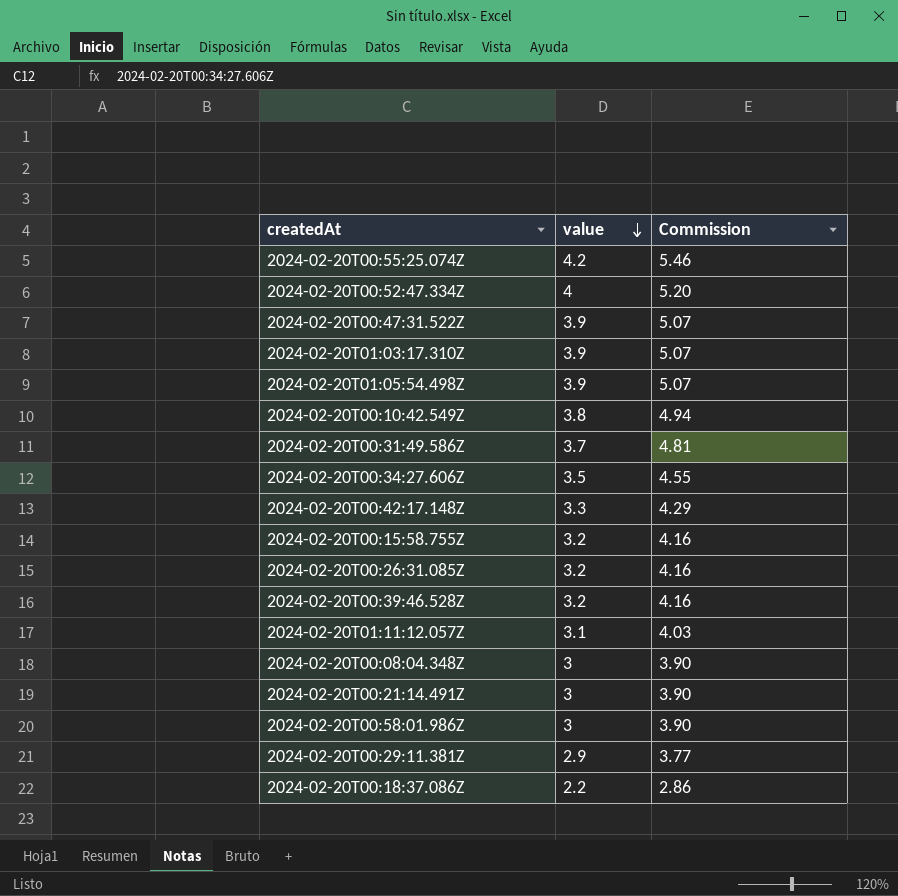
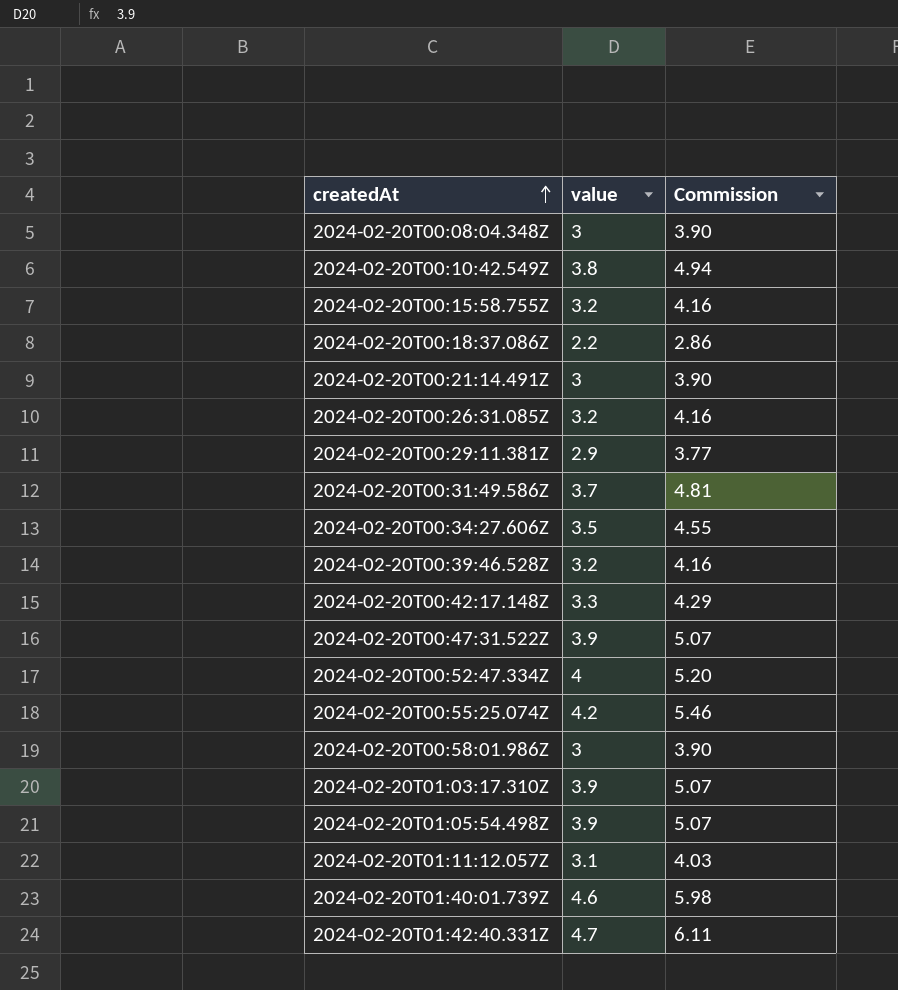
row order: value descending -> createdAt ascending
row 2024-02-20T01:40:01.739Z: none -> 4.6 | 5.98
row 2024-02-20T01:42:40.331Z: none -> 4.7 | 6.11

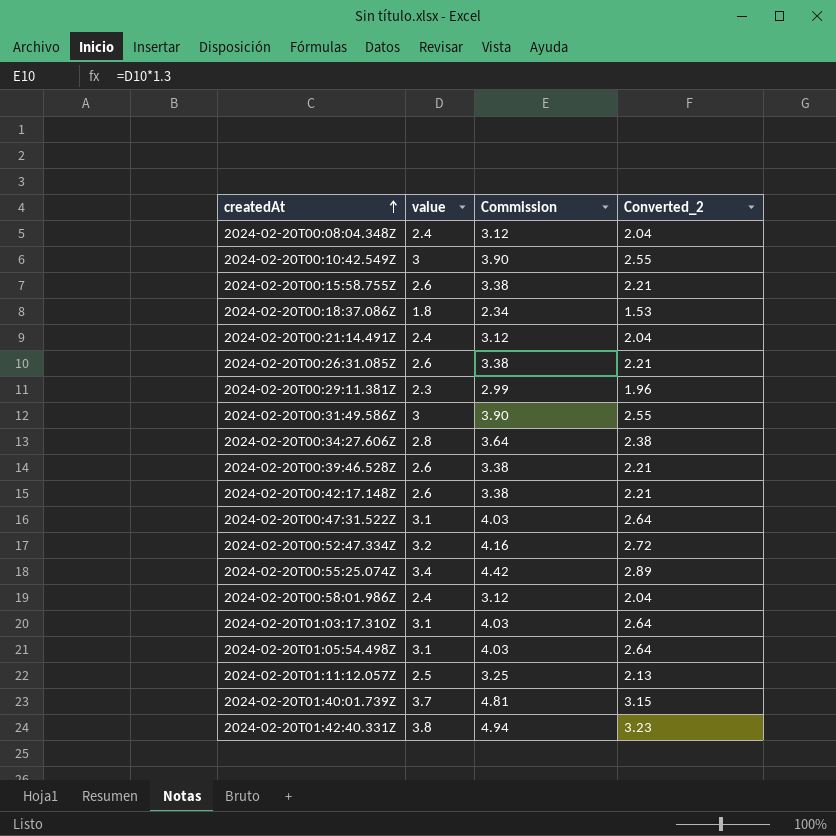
column Converted_2 | formula: none -> [value] * 0.85
2024-02-20T00:08:04.348Z | value: 3 -> 2.4
2024-02-20T00:08:04.348Z | Commission: 3.90 -> 3.12
2024-02-20T00:10:42.549Z | value: 3.8 -> 3
2024-02-20T00:10:42.549Z | Commission: 4.94 -> 3.90
2024-02-20T00:15:58.755Z | value: 3.2 -> 2.6
2024-02-20T00:15:58.755Z | Commission: 4.16 -> 3.38
2024-02-20T00:18:37.086Z | value: 2.2 -> 1.8
2024-02-20T00:18:37.086Z | Commission: 2.86 -> 2.34
2024-02-20T00:21:14.491Z | value: 3 -> 2.4
2024-02-20T00:21:14.491Z | Commission: 3.90 -> 3.12
2024-02-20T00:26:31.085Z | value: 3.2 -> 2.6
2024-02-20T00:26:31.085Z | Commission: 4.16 -> 3.38
2024-02-20T00:29:11.381Z | value: 2.9 -> 2.3
2024-02-20T00:29:11.381Z | Commission: 3.77 -> 2.99
2024-02-20T00:31:49.586Z | value: 3.7 -> 3
2024-02-20T00:31:49.586Z | Commission: 4.81 -> 3.90
2024-02-20T00:34:27.606Z | value: 3.5 -> 2.8
2024-02-20T00:34:27.606Z | Commission: 4.55 -> 3.64
2024-02-20T00:39:46.528Z | value: 3.2 -> 2.6
2024-02-20T00:39:46.528Z | Commission: 4.16 -> 3.38
2024-02-20T00:42:17.148Z | value: 3.3 -> 2.6
2024-02-20T00:42:17.148Z | Commission: 4.29 -> 3.38
2024-02-20T00:47:31.522Z | value: 3.9 -> 3.1
2024-02-20T00:47:31.522Z | Commission: 5.07 -> 4.03
2024-02-20T00:52:47.334Z | value: 4 -> 3.2
2024-02-20T00:52:47.334Z | Commission: 5.20 -> 4.16
2024-02-20T00:55:25.074Z | value: 4.2 -> 3.4
2024-02-20T00:55:25.074Z | Commission: 5.46 -> 4.42
2024-02-20T00:58:01.986Z | value: 3 -> 2.4
2024-02-20T00:58:01.986Z | Commission: 3.90 -> 3.12
2024-02-20T01:03:17.310Z | value: 3.9 -> 3.1
2024-02-20T01:03:17.310Z | Commission: 5.07 -> 4.03
2024-02-20T01:05:54.498Z | value: 3.9 -> 3.1
2024-02-20T01:05:54.498Z | Commission: 5.07 -> 4.03
2024-02-20T01:11:12.057Z | value: 3.1 -> 2.5
2024-02-20T01:11:12.057Z | Commission: 4.03 -> 3.25
2024-02-20T01:40:01.739Z | value: 4.6 -> 3.7
2024-02-20T01:40:01.739Z | Commission: 5.98 -> 4.81
2024-02-20T01:42:40.331Z | value: 4.7 -> 3.8
2024-02-20T01:42:40.331Z | Commission: 6.11 -> 4.94

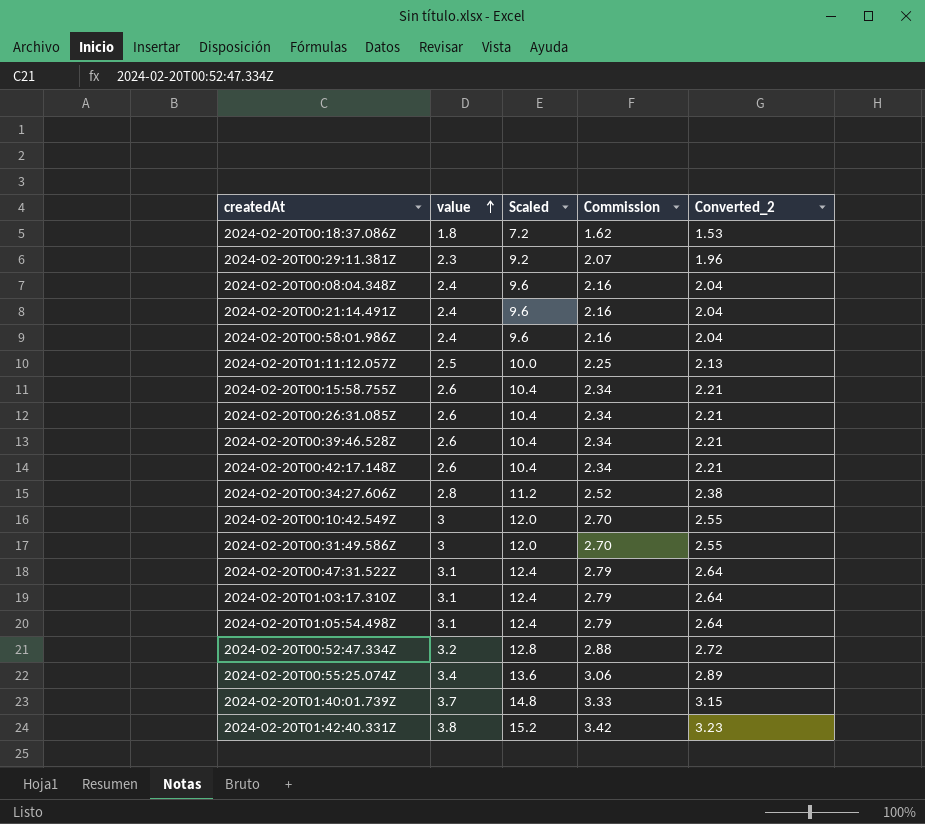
row order: createdAt ascending -> value ascending
column Scaled | formula: none -> [value] * 4
column Commission | formula: [value] * 1.3 -> [value] * 0.9

